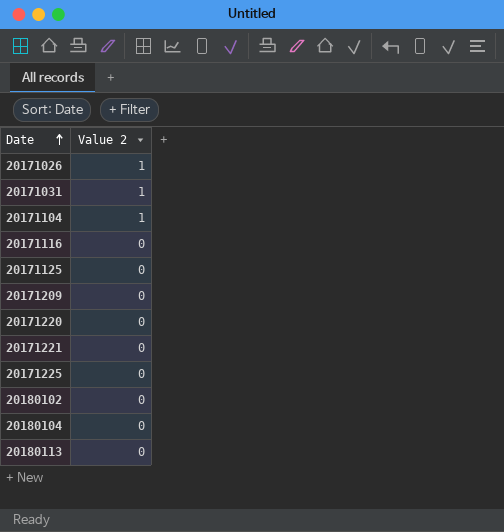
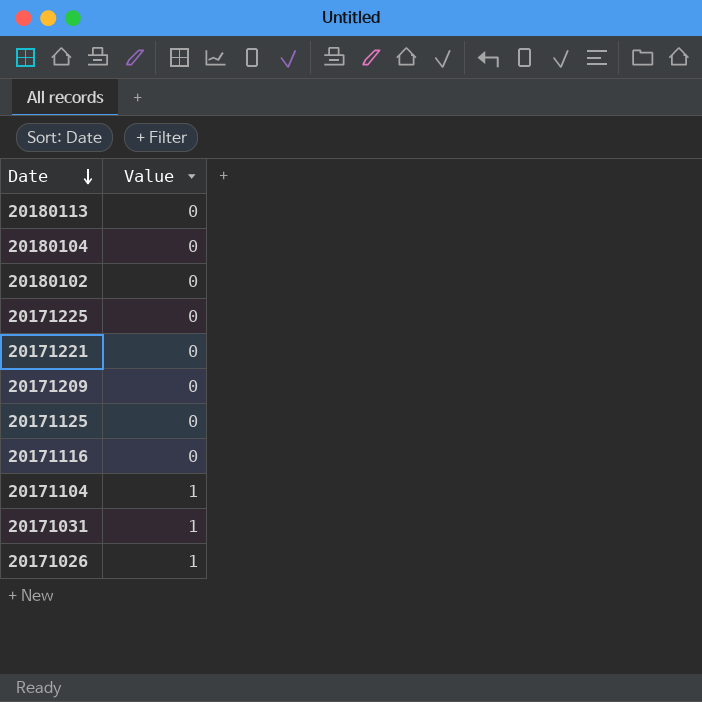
row order: Date ascending -> Date descending
column name: Value 2 -> Value
row 20171220: 0 -> none

